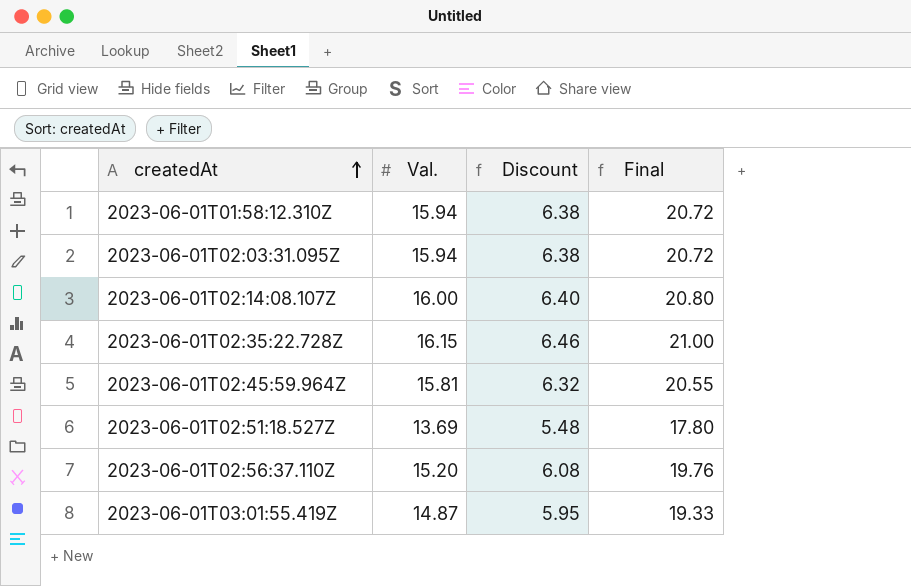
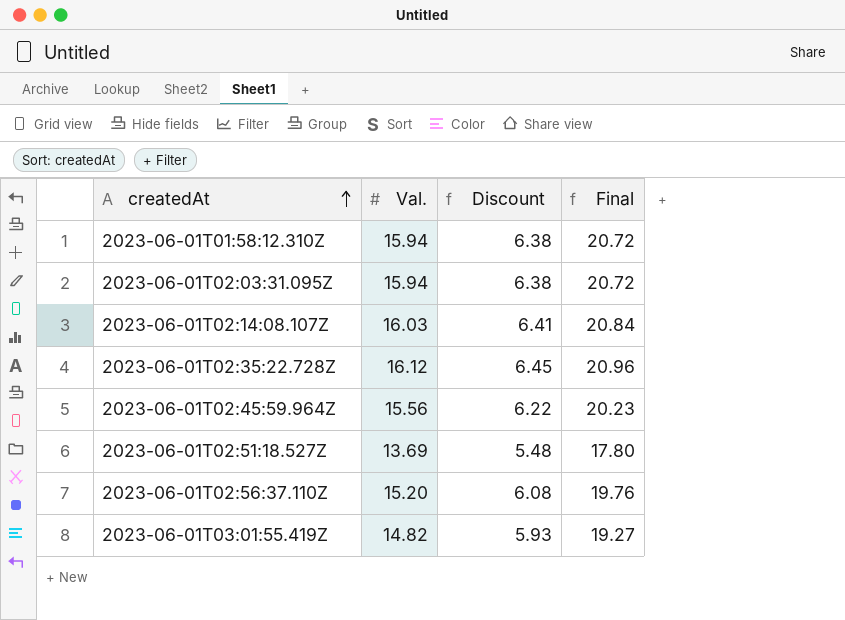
2023-06-01T02:14:08.107Z | Val.: 16.00 -> 16.03
2023-06-01T02:14:08.107Z | Discount: 6.40 -> 6.41
2023-06-01T02:14:08.107Z | Final: 20.80 -> 20.84
2023-06-01T02:35:22.728Z | Val.: 16.15 -> 16.12
2023-06-01T02:35:22.728Z | Discount: 6.46 -> 6.45
2023-06-01T02:35:22.728Z | Final: 21.00 -> 20.96
2023-06-01T02:45:59.964Z | Val.: 15.81 -> 15.56
2023-06-01T02:45:59.964Z | Discount: 6.32 -> 6.22
2023-06-01T02:45:59.964Z | Final: 20.55 -> 20.23
2023-06-01T03:01:55.419Z | Val.: 14.87 -> 14.82
2023-06-01T03:01:55.419Z | Discount: 5.95 -> 5.93
2023-06-01T03:01:55.419Z | Final: 19.33 -> 19.27

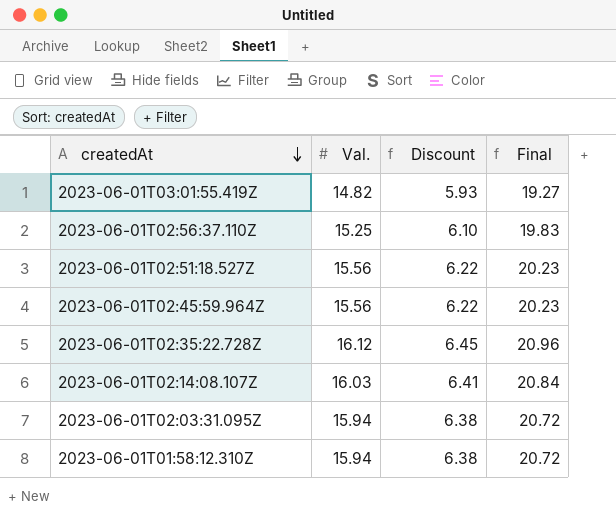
row order: createdAt ascending -> createdAt descending
2023-06-01T02:56:37.110Z | Val.: 15.20 -> 15.25
2023-06-01T02:56:37.110Z | Discount: 6.08 -> 6.10
2023-06-01T02:56:37.110Z | Final: 19.76 -> 19.83
2023-06-01T02:51:18.527Z | Val.: 13.69 -> 15.56
2023-06-01T02:51:18.527Z | Discount: 5.48 -> 6.22
2023-06-01T02:51:18.527Z | Final: 17.80 -> 20.23

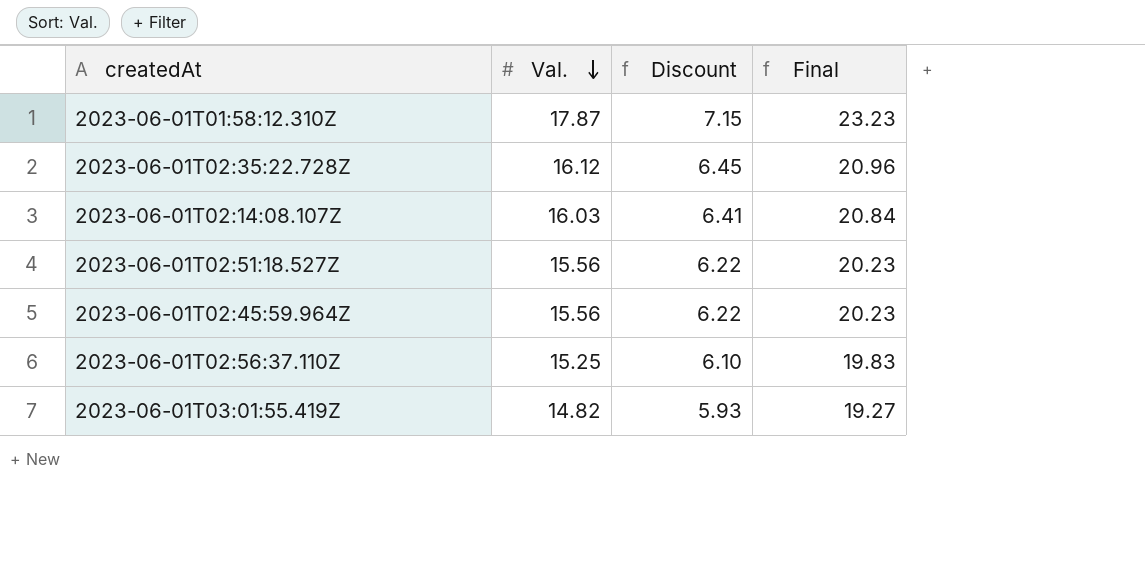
row order: createdAt descending -> Val. descending
row 2023-06-01T02:03:31.095Z: 15.94 | 6.38 | 20.72 -> none
2023-06-01T01:58:12.310Z | Val.: 15.94 -> 17.87
2023-06-01T01:58:12.310Z | Discount: 6.38 -> 7.15
2023-06-01T01:58:12.310Z | Final: 20.72 -> 23.23

